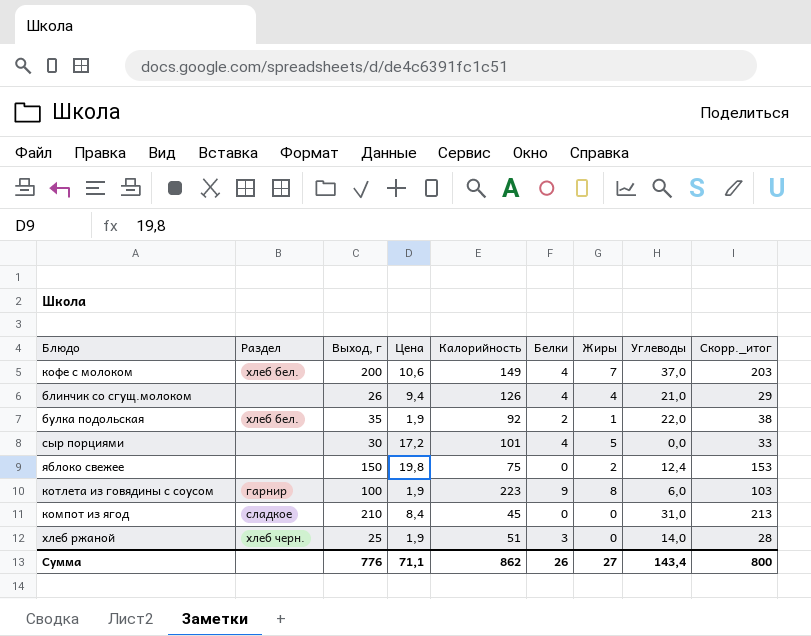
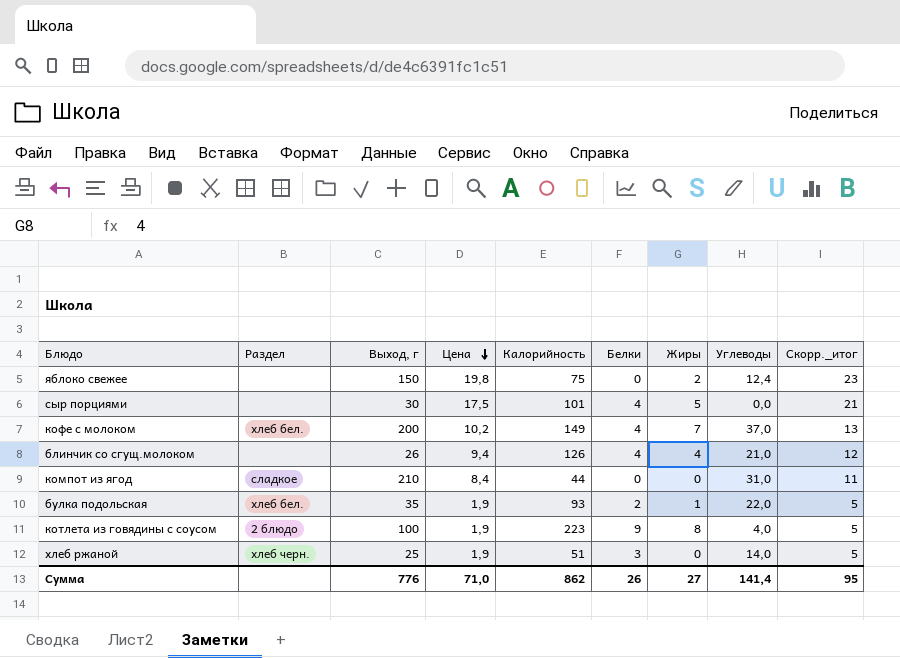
row order: none -> Цена descending
column Скорр._итог | formula: [Выход, г] + 3 -> [Цена] + 3
сыр порциями | Цена: 17,2 -> 17,5
кофе с молоком | Цена: 10,6 -> 10,2
компот из ягод | Калорийность: 45 -> 44
булка подольская | Калорийность: 92 -> 93
котлета из говядины с соусом | Раздел: гарнир -> 2 блюдо
котлета из говядины с соусом | Углеводы: 6,0 -> 4,0
Сумма | Цена: 71,1 -> 71,0
Сумма | Углеводы: 143,4 -> 141,4
Сумма | Скорр._итог: 800 -> 95

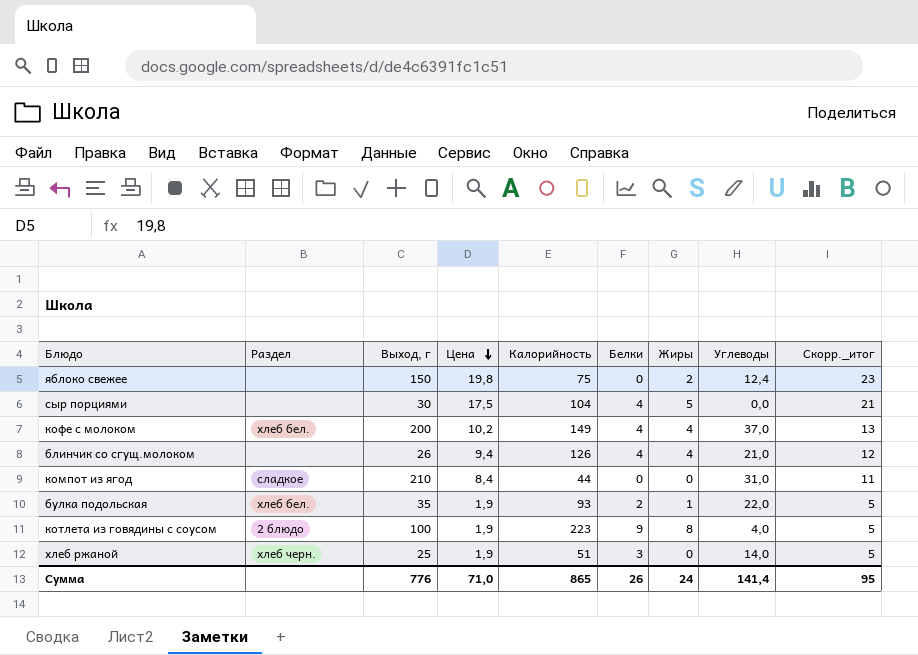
сыр порциями | Калорийность: 101 -> 104
кофе с молоком | Жиры: 7 -> 4
Сумма | Калорийность: 862 -> 865
Сумма | Жиры: 27 -> 24

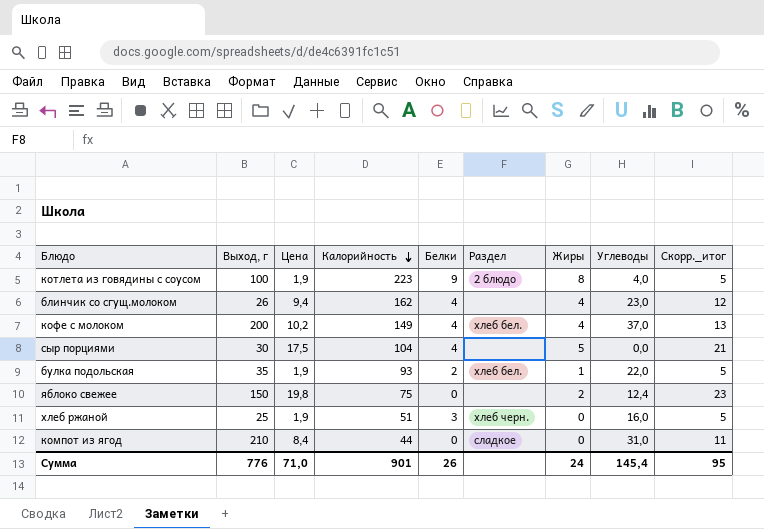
row order: Цена descending -> Калорийность descending
column Раздел | position: 2 -> 6
блинчик со сгущ.молоком | Калорийность: 126 -> 162
блинчик со сгущ.молоком | Углеводы: 21,0 -> 23,0
хлеб ржаной | Углеводы: 14,0 -> 16,0
Сумма | Калорийность: 865 -> 901
Сумма | Углеводы: 141,4 -> 145,4

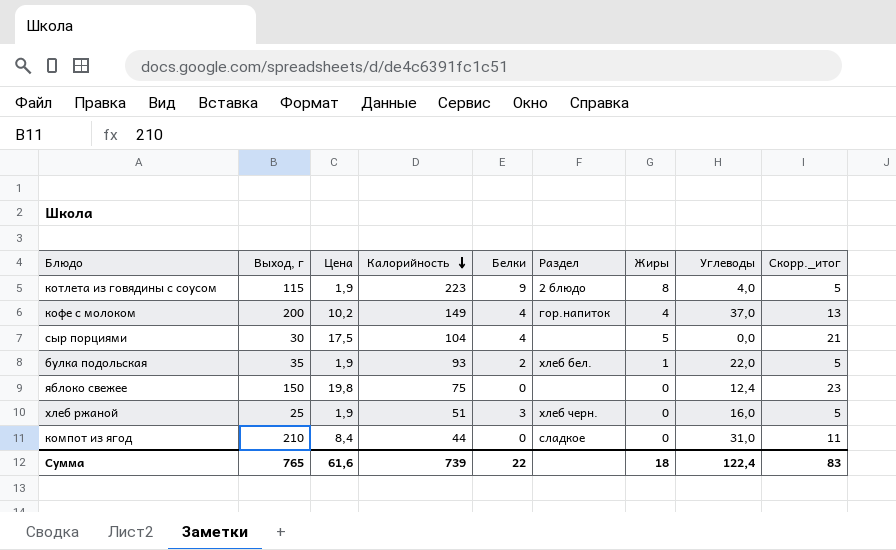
row блинчик со сгущ.молоком: 26 | 9,4 | 162 | 4 | none | 4 | 23,0 | 12 -> none
котлета из говядины с соусом | Выход, г: 100 -> 115
кофе с молоком | Раздел: хлеб бел. -> гор.напиток
яблоко свежее | Жиры: 2 -> 0
Сумма | Выход, г: 776 -> 765
Сумма | Цена: 71,0 -> 61,6
Сумма | Калорийность: 901 -> 739
Сумма | Белки: 26 -> 22
Сумма | Жиры: 24 -> 18
Сумма | Углеводы: 145,4 -> 122,4
Сумма | Скорр._итог: 95 -> 83

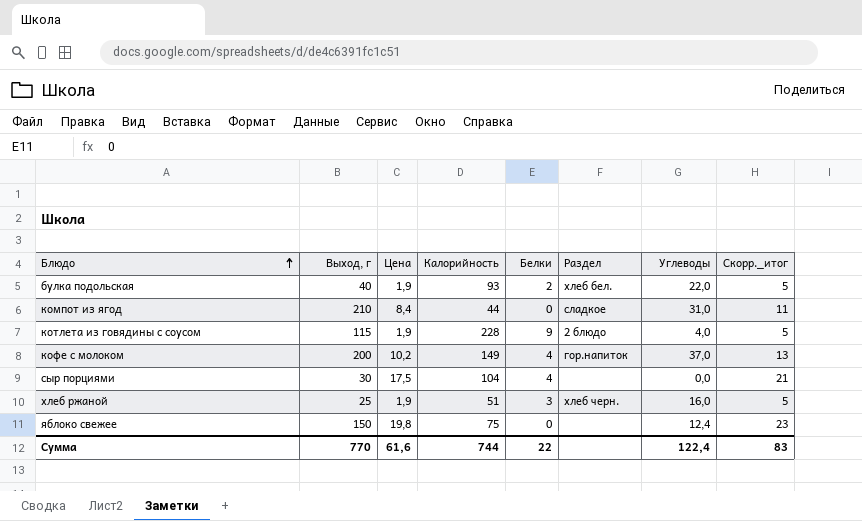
row order: Калорийность descending -> Блюдо ascending
column Жиры | position: 7 -> none
булка подольская | Выход, г: 35 -> 40
котлета из говядины с соусом | Калорийность: 223 -> 228
Сумма | Выход, г: 765 -> 770
Сумма | Калорийность: 739 -> 744

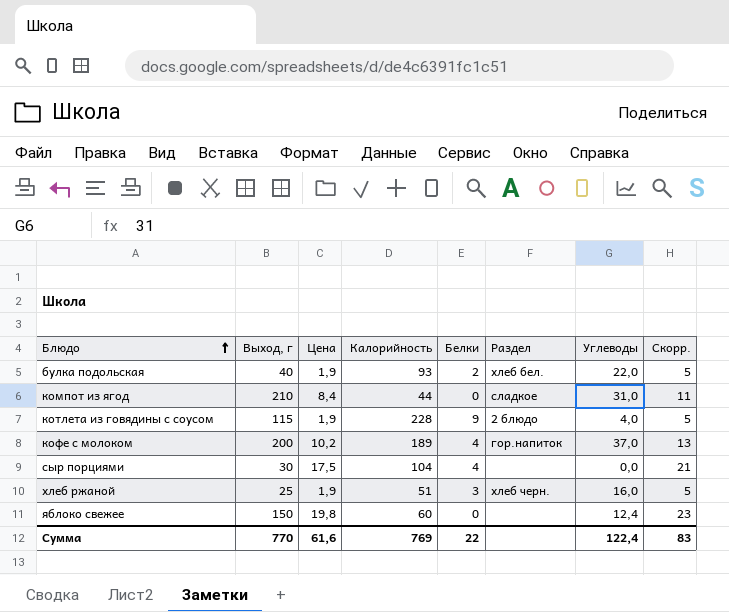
column name: Скорр._итог -> Скорр.
кофе с молоком | Калорийность: 149 -> 189
яблоко свежее | Калорийность: 75 -> 60
Сумма | Калорийность: 744 -> 769

